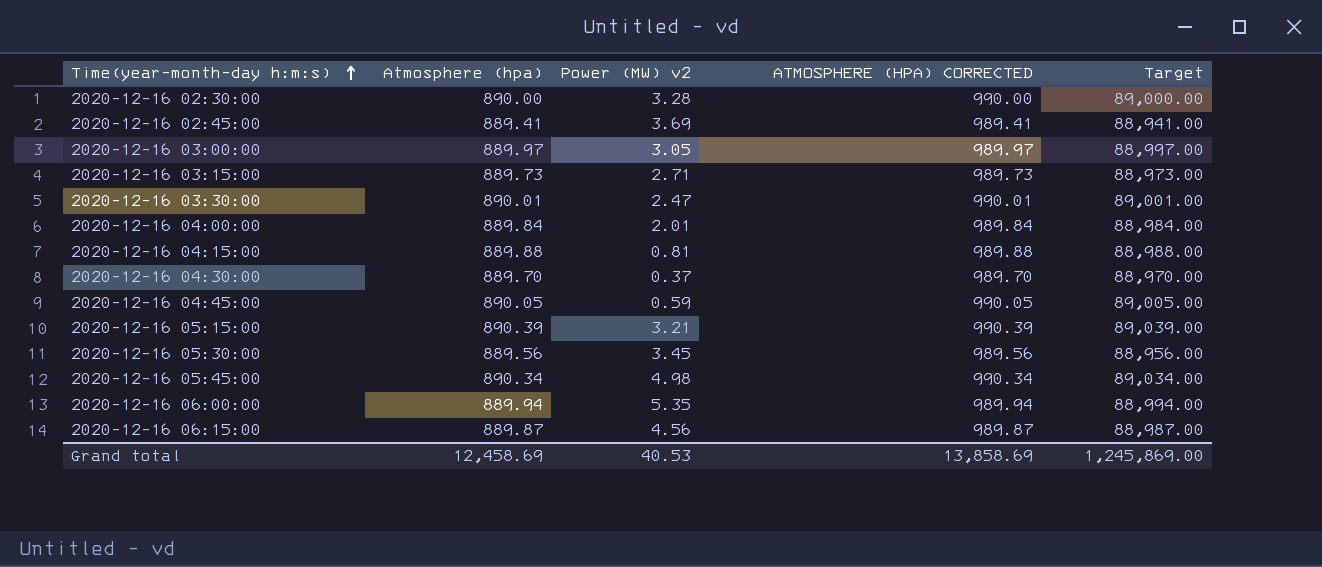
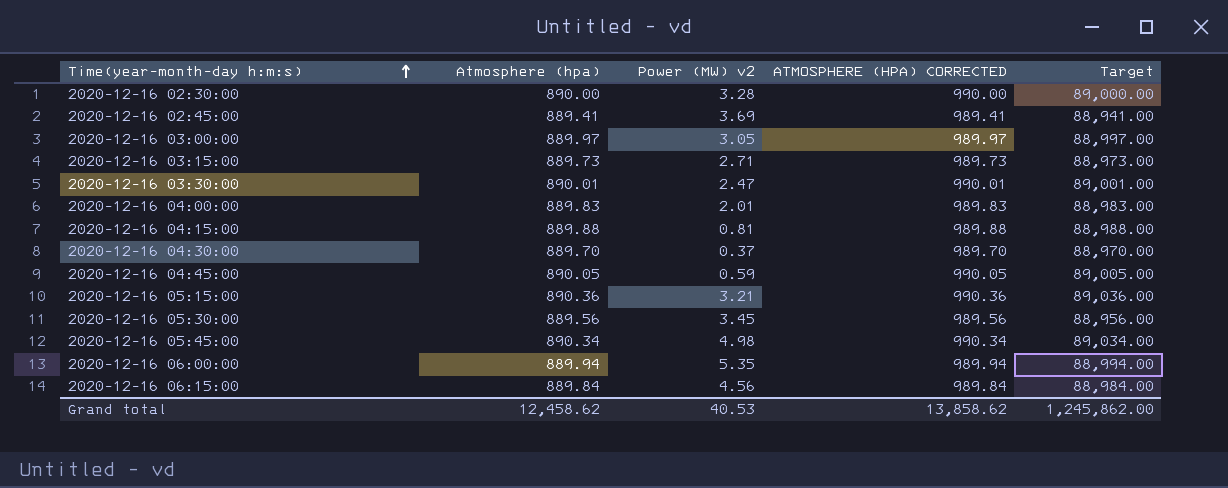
2020-12-16 04:00:00 | Atmosphere (hpa): 889.84 -> 889.83
2020-12-16 04:00:00 | ATMOSPHERE (HPA) CORRECTED: 989.84 -> 989.83
2020-12-16 04:00:00 | Target: 88,984.00 -> 88,983.00
2020-12-16 05:15:00 | Atmosphere (hpa): 890.39 -> 890.36
2020-12-16 05:15:00 | ATMOSPHERE (HPA) CORRECTED: 990.39 -> 990.36
2020-12-16 05:15:00 | Target: 89,039.00 -> 89,036.00
2020-12-16 06:15:00 | Atmosphere (hpa): 889.87 -> 889.84
2020-12-16 06:15:00 | ATMOSPHERE (HPA) CORRECTED: 989.87 -> 989.84
2020-12-16 06:15:00 | Target: 88,987.00 -> 88,984.00
Grand total | Atmosphere (hpa): 12,458.69 -> 12,458.62
Grand total | ATMOSPHERE (HPA) CORRECTED: 13,858.69 -> 13,858.62
Grand total | Target: 1,245,869.00 -> 1,245,862.00

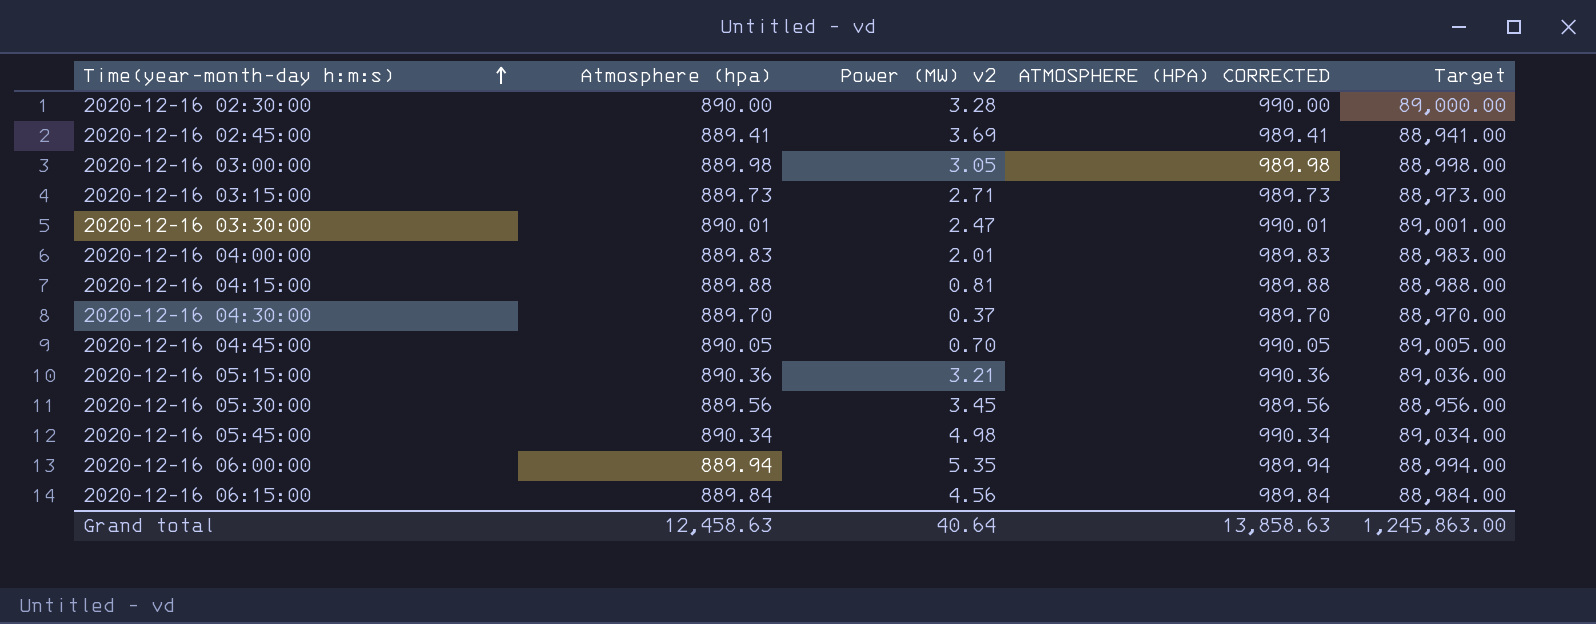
2020-12-16 03:00:00 | Atmosphere (hpa): 889.97 -> 889.98
2020-12-16 03:00:00 | ATMOSPHERE (HPA) CORRECTED: 989.97 -> 989.98
2020-12-16 03:00:00 | Target: 88,997.00 -> 88,998.00
2020-12-16 04:45:00 | Power (MW) v2: 0.59 -> 0.70
Grand total | Atmosphere (hpa): 12,458.62 -> 12,458.63
Grand total | Power (MW) v2: 40.53 -> 40.64
Grand total | ATMOSPHERE (HPA) CORRECTED: 13,858.62 -> 13,858.63
Grand total | Target: 1,245,862.00 -> 1,245,863.00

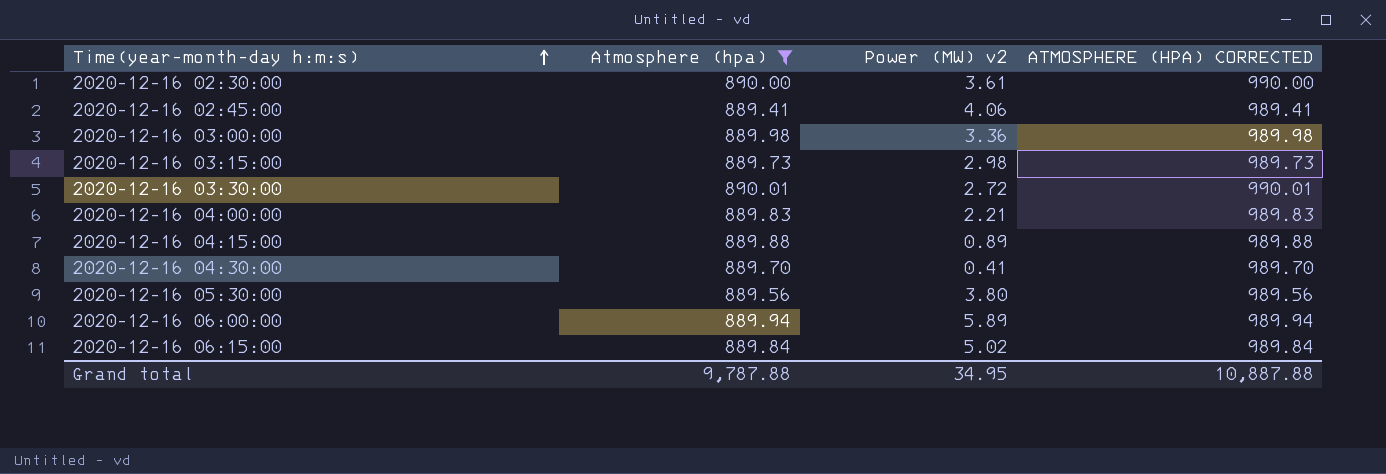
filter: none -> Atmosphere (hpa) <= 890.01
column Target | formula: [Atmosphere (hpa)] * 100 -> none
2020-12-16 02:30:00 | Power (MW) v2: 3.28 -> 3.61
2020-12-16 02:45:00 | Power (MW) v2: 3.69 -> 4.06
2020-12-16 03:00:00 | Power (MW) v2: 3.05 -> 3.36
2020-12-16 03:15:00 | Power (MW) v2: 2.71 -> 2.98
2020-12-16 03:30:00 | Power (MW) v2: 2.47 -> 2.72
2020-12-16 04:00:00 | Power (MW) v2: 2.01 -> 2.21
2020-12-16 04:15:00 | Power (MW) v2: 0.81 -> 0.89
2020-12-16 04:30:00 | Power (MW) v2: 0.37 -> 0.41
2020-12-16 05:30:00 | Power (MW) v2: 3.45 -> 3.80
2020-12-16 06:00:00 | Power (MW) v2: 5.35 -> 5.89
2020-12-16 06:15:00 | Power (MW) v2: 4.56 -> 5.02
Grand total | Atmosphere (hpa): 12,458.63 -> 9,787.88
Grand total | Power (MW) v2: 40.64 -> 34.95
Grand total | ATMOSPHERE (HPA) CORRECTED: 13,858.63 -> 10,887.88

